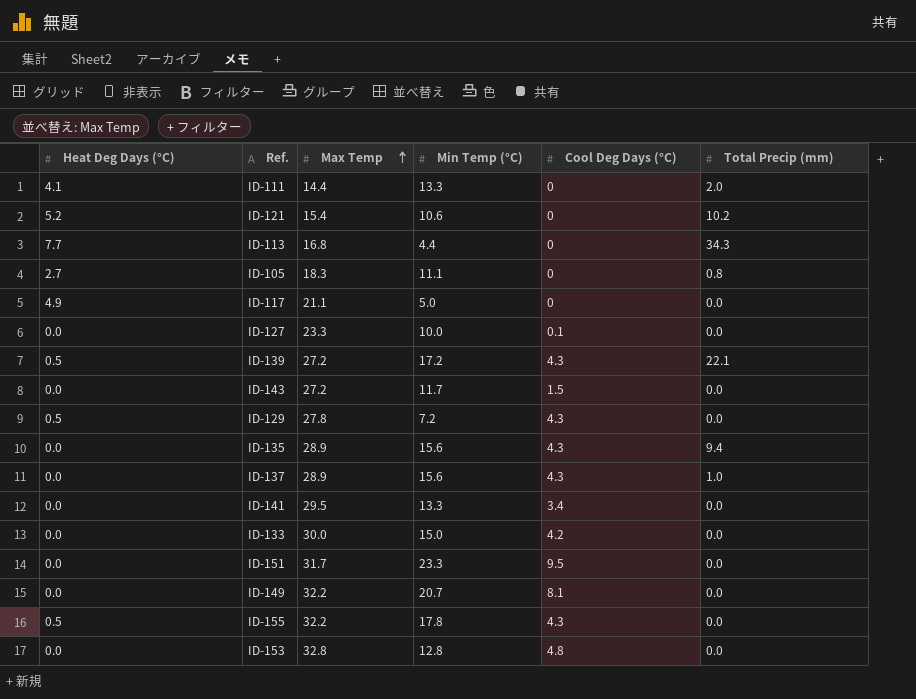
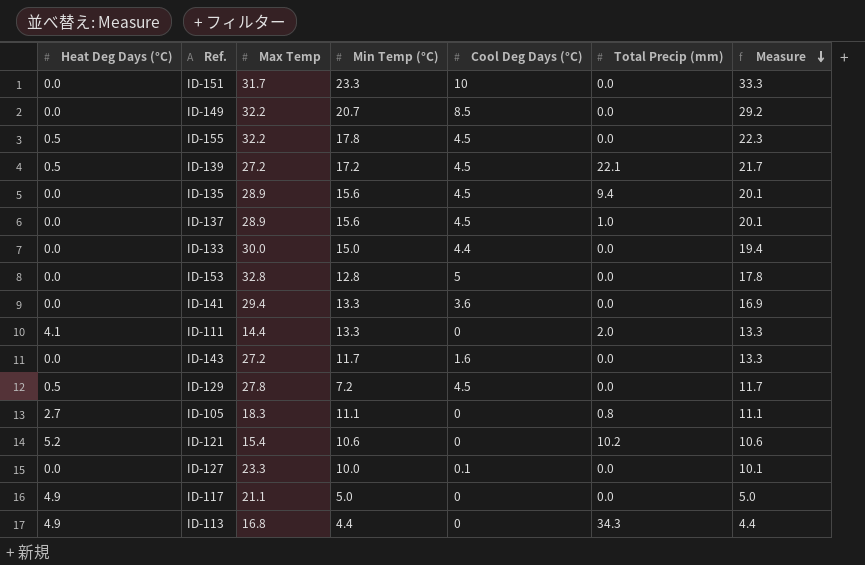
row order: Max Temp ascending -> Measure descending
column Measure | formula: none -> [Min Temp (°C)] + [Cool Deg Days (°C)]
ID-151 | Cool Deg Days (°C): 9.5 -> 10
ID-149 | Cool Deg Days (°C): 8.1 -> 8.5
ID-155 | Cool Deg Days (°C): 4.3 -> 4.5
ID-139 | Cool Deg Days (°C): 4.3 -> 4.5
ID-135 | Cool Deg Days (°C): 4.3 -> 4.5
ID-137 | Cool Deg Days (°C): 4.3 -> 4.5
ID-133 | Cool Deg Days (°C): 4.2 -> 4.4
ID-153 | Cool Deg Days (°C): 4.8 -> 5
ID-141 | Max Temp: 29.5 -> 29.4
ID-141 | Cool Deg Days (°C): 3.4 -> 3.6
ID-143 | Cool Deg Days (°C): 1.5 -> 1.6
ID-129 | Cool Deg Days (°C): 4.3 -> 4.5
ID-113 | Heat Deg Days (°C): 7.7 -> 4.9

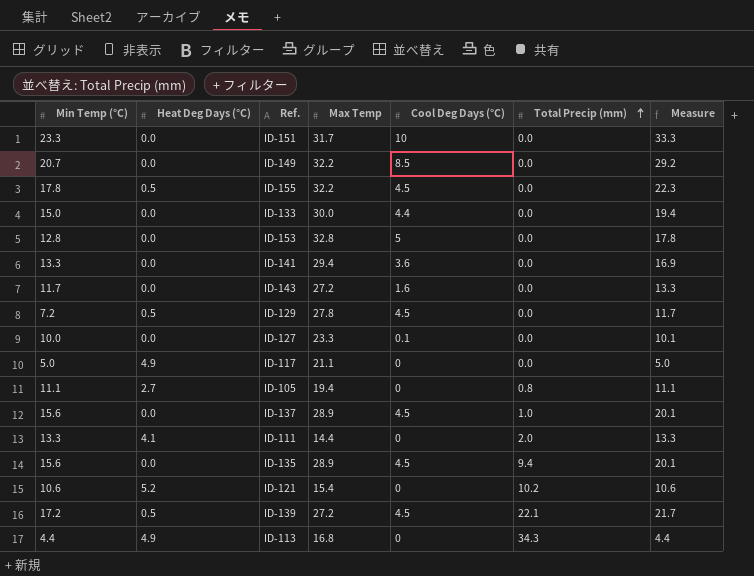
row order: Measure descending -> Total Precip (mm) ascending
column Min Temp (°C) | position: 4 -> 1
ID-105 | Max Temp: 18.3 -> 19.4

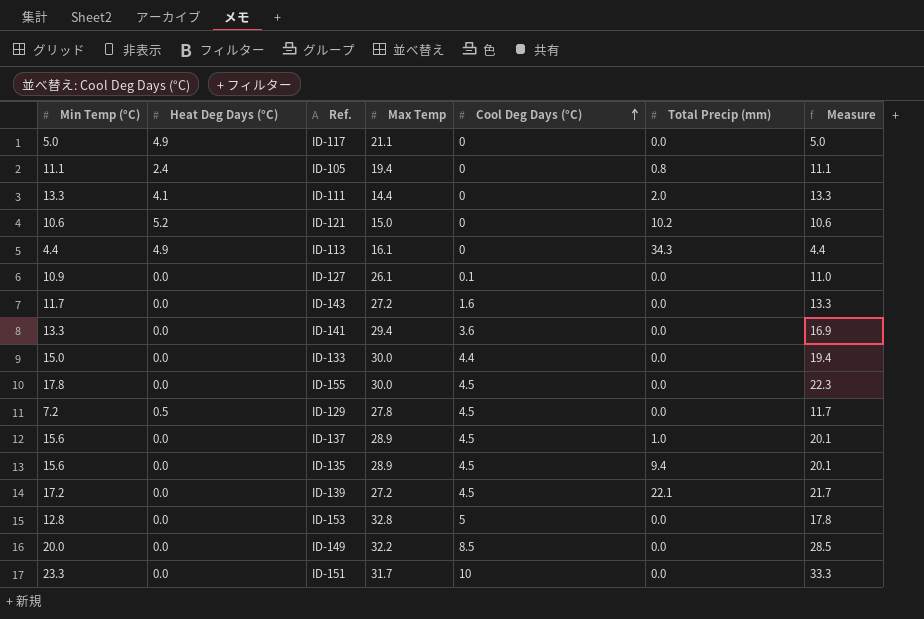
row order: Total Precip (mm) ascending -> Cool Deg Days (°C) ascending
ID-105 | Heat Deg Days (°C): 2.7 -> 2.4
ID-121 | Max Temp: 15.4 -> 15.0
ID-113 | Max Temp: 16.8 -> 16.1
ID-127 | Min Temp (°C): 10.0 -> 10.9
ID-127 | Max Temp: 23.3 -> 26.1
ID-127 | Measure: 10.1 -> 11.0
ID-155 | Heat Deg Days (°C): 0.5 -> 0.0
ID-155 | Max Temp: 32.2 -> 30.0
ID-139 | Heat Deg Days (°C): 0.5 -> 0.0
ID-149 | Min Temp (°C): 20.7 -> 20.0
ID-149 | Measure: 29.2 -> 28.5

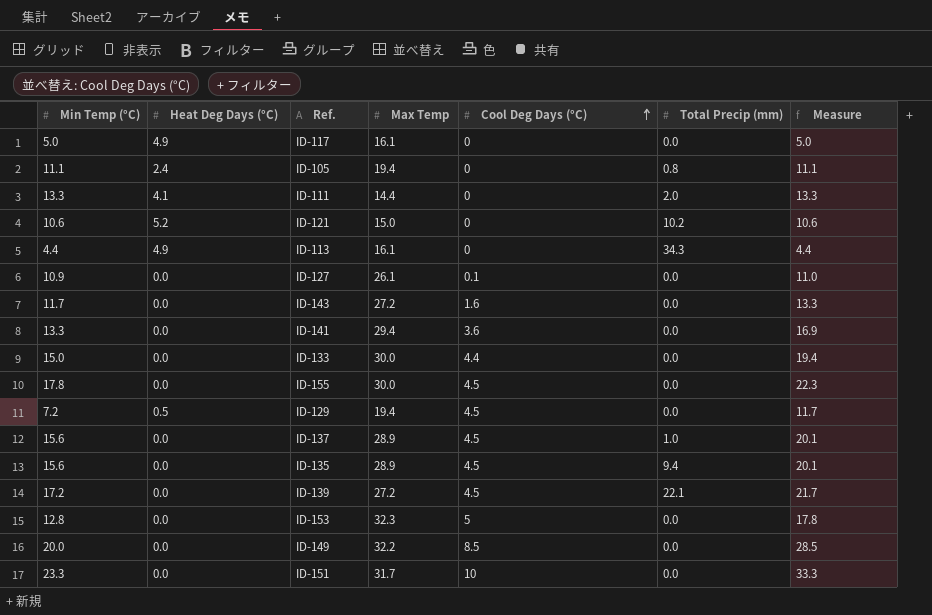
ID-117 | Max Temp: 21.1 -> 16.1
ID-129 | Max Temp: 27.8 -> 19.4
ID-153 | Max Temp: 32.8 -> 32.3

